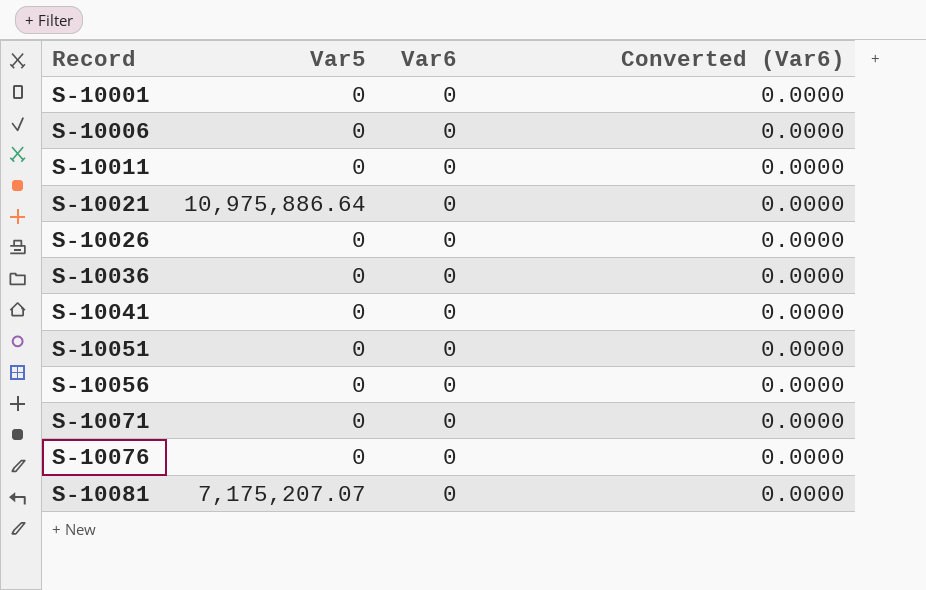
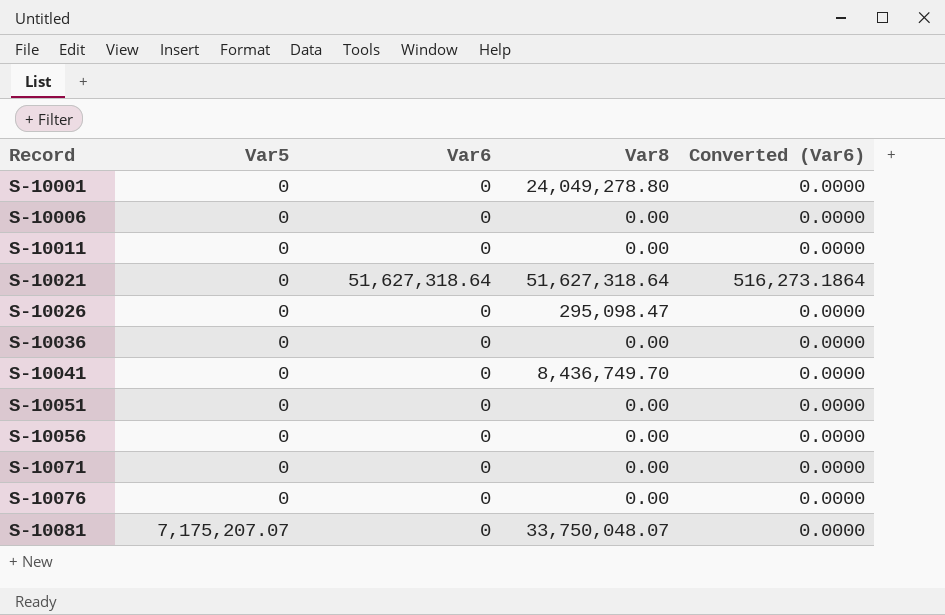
column Var8 | position: none -> 4
S-10021 | Var5: 10,975,886.64 -> 0
S-10021 | Var6: 0 -> 51,627,318.64
S-10021 | Converted (Var6): 0.0000 -> 516,273.1864

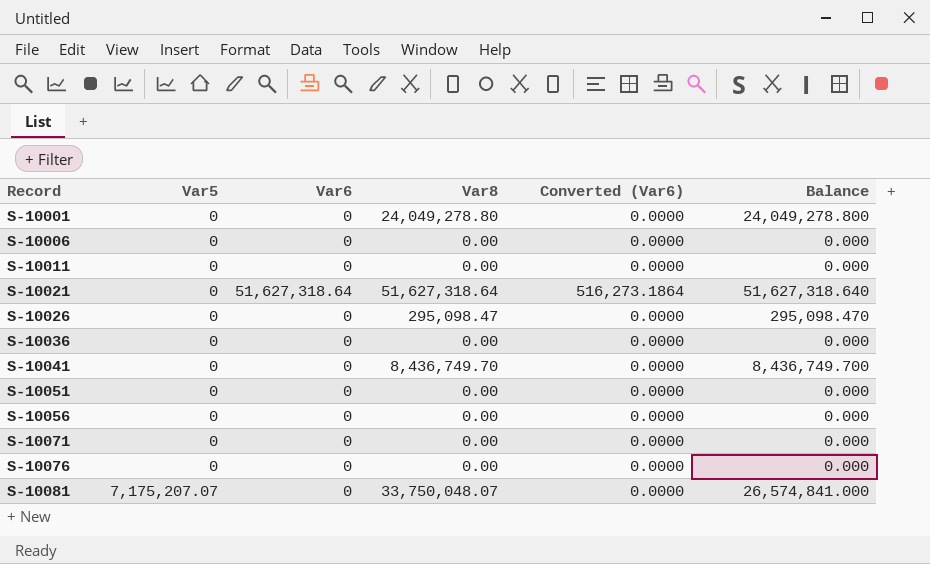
column Balance | formula: none -> [Var8] - [Var5]

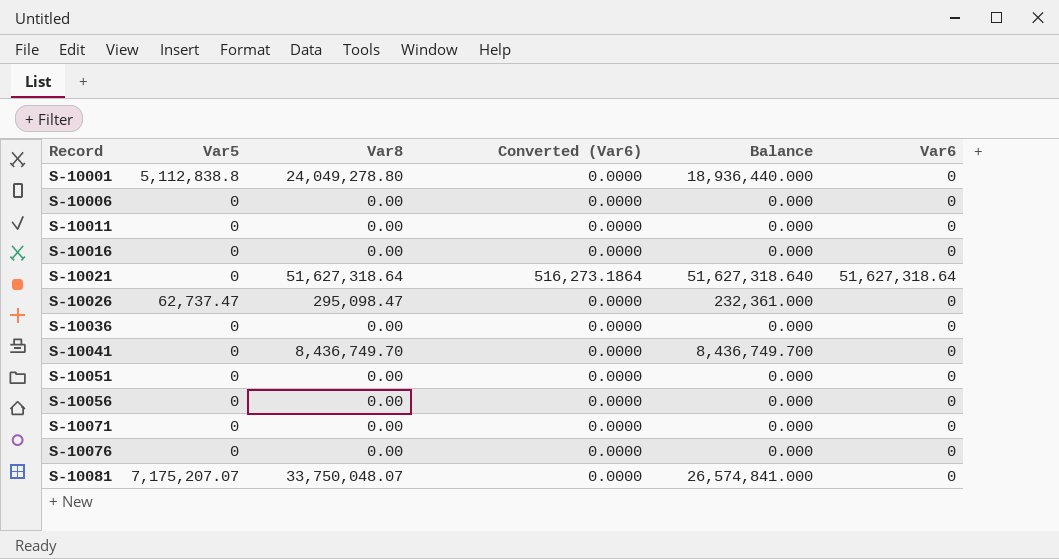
column Var6 | position: 3 -> 6
S-10001 | Var5: 0 -> 5,112,838.8
S-10001 | Balance: 24,049,278.800 -> 18,936,440.000
row S-10016: none -> 0 | 0.00 | 0.0000 | 0.000 | 0
S-10026 | Var5: 0 -> 62,737.47
S-10026 | Balance: 295,098.470 -> 232,361.000

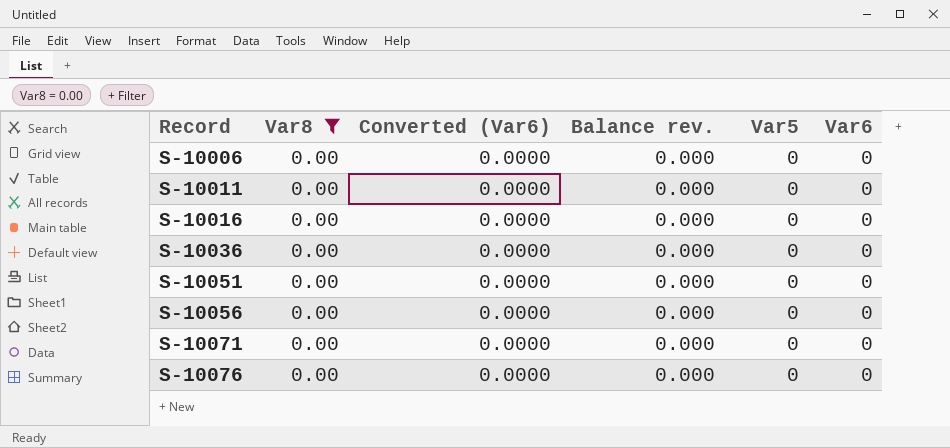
filter: none -> Var8 = 0.00
column name: Balance -> Balance rev.
column Var5 | position: 2 -> 5

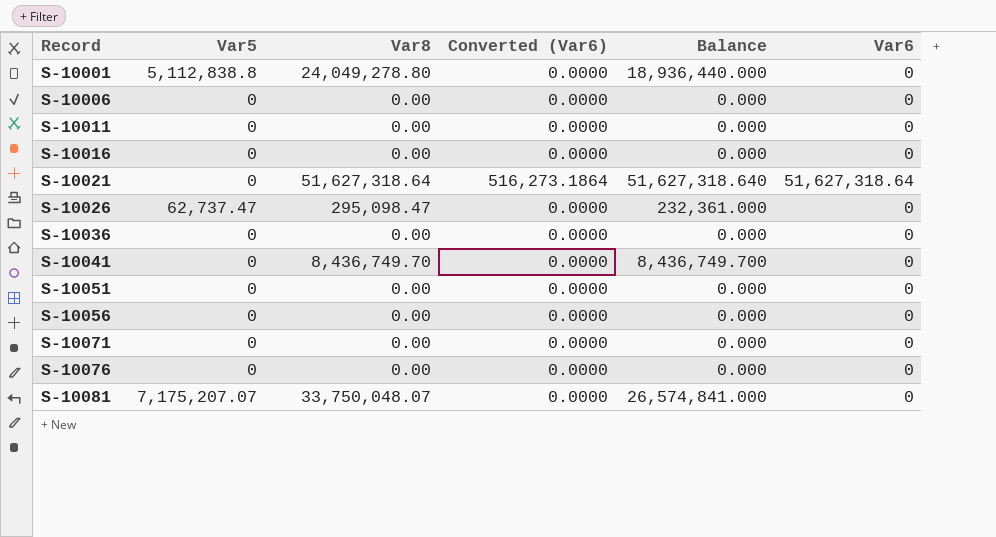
filter: Var8 = 0.00 -> none
column Var5 | position: 5 -> 2
column name: Balance rev. -> Balance

